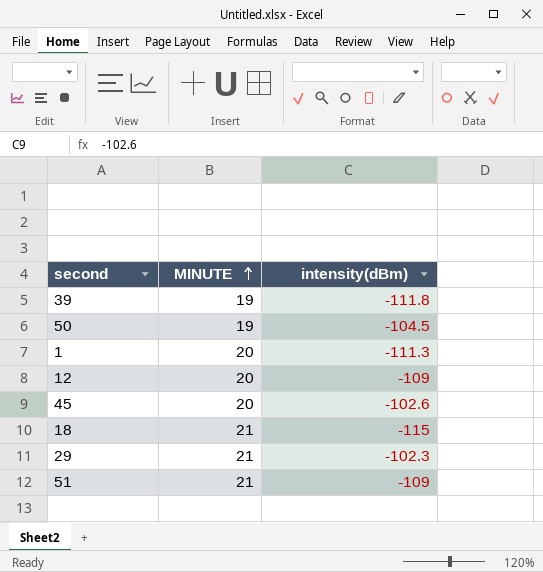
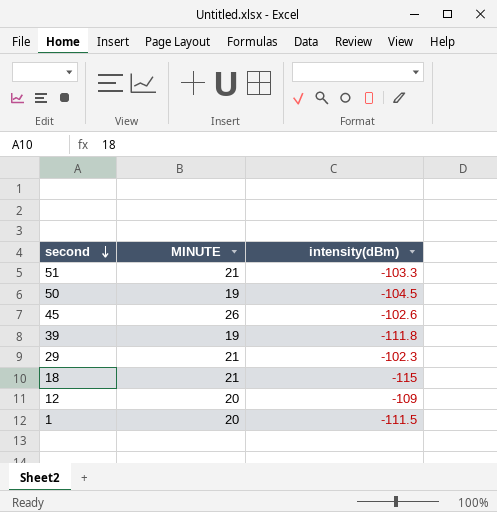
row order: MINUTE ascending -> second descending
51 | intensity(dBm): -109 -> -103.3
45 | MINUTE: 20 -> 26
1 | intensity(dBm): -111.3 -> -111.5

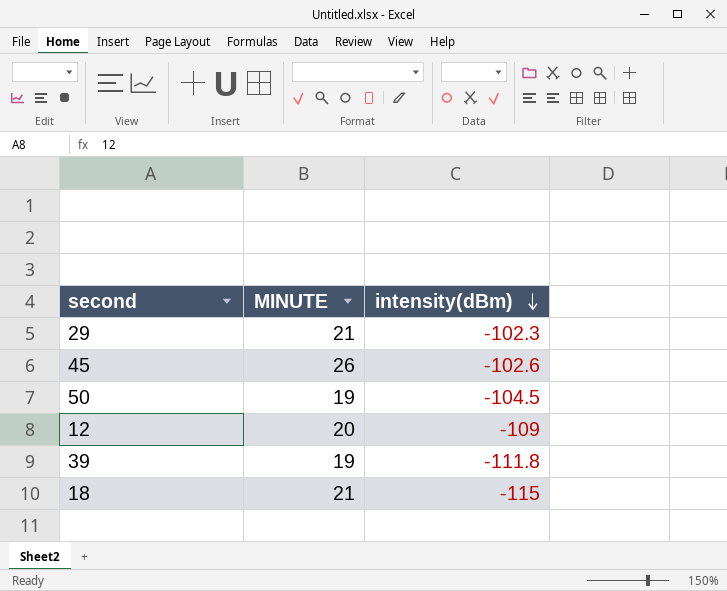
row order: second descending -> intensity(dBm) descending
row 51: 21 | -103.3 -> none
row 1: 20 | -111.5 -> none

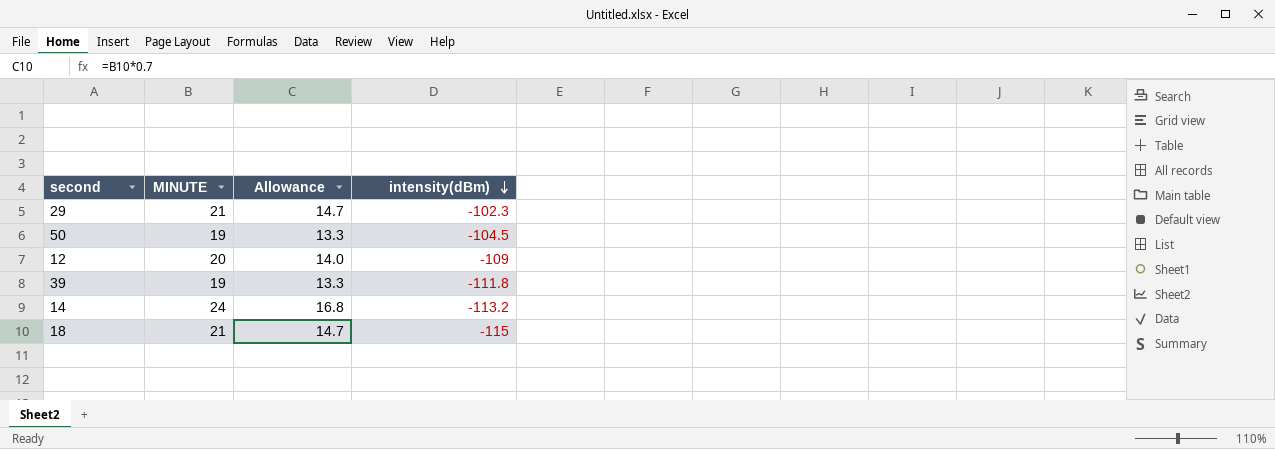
column Allowance | formula: none -> [MINUTE] * 0.7
row 45: 26 | -102.6 -> none
row 14: none -> 24 | 16.8 | -113.2

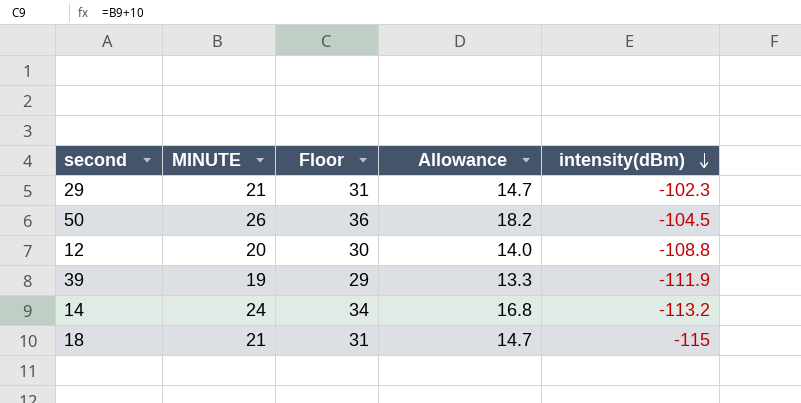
column Floor | formula: none -> [MINUTE] + 10
50 | MINUTE: 19 -> 26
50 | Allowance: 13.3 -> 18.2
12 | intensity(dBm): -109 -> -108.8
39 | intensity(dBm): -111.8 -> -111.9

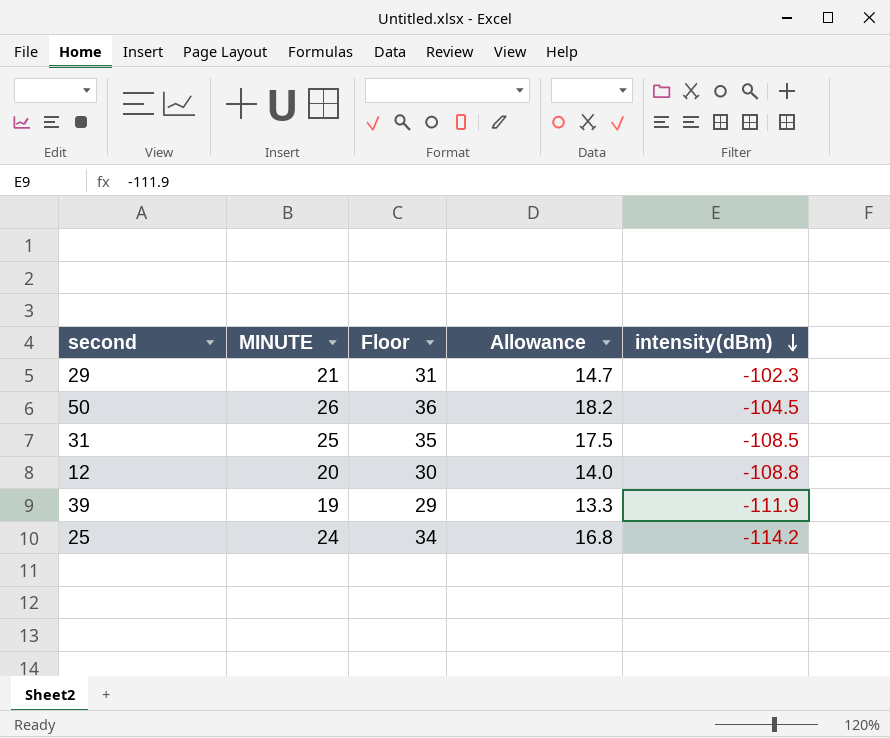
row 14: 24 | 34 | 16.8 | -113.2 -> none
row 18: 21 | 31 | 14.7 | -115 -> none
row 31: none -> 25 | 35 | 17.5 | -108.5
row 25: none -> 24 | 34 | 16.8 | -114.2

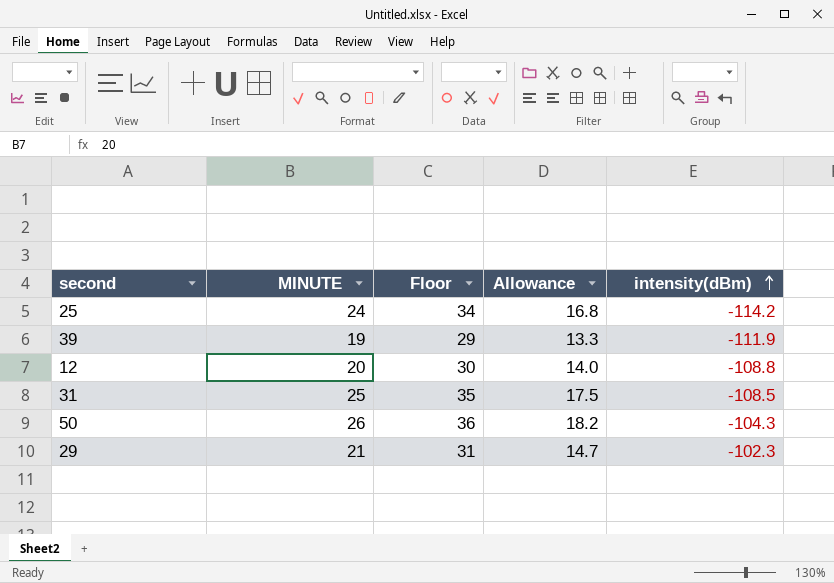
row order: intensity(dBm) descending -> intensity(dBm) ascending
50 | intensity(dBm): -104.5 -> -104.3

